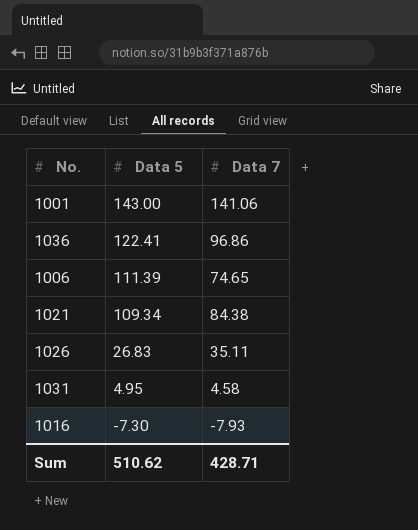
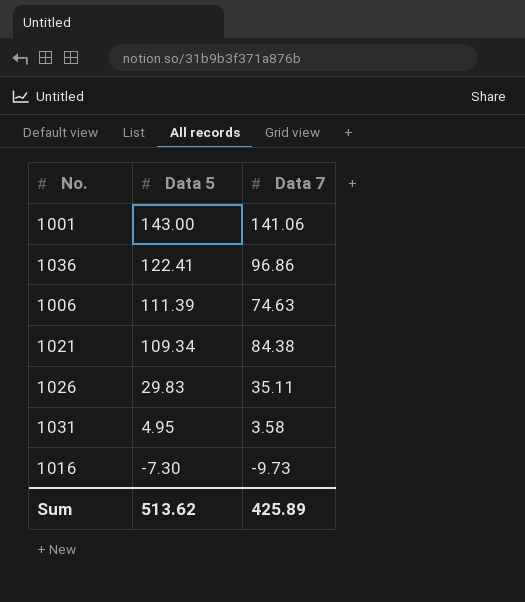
1006 | Data 7: 74.65 -> 74.63
1026 | Data 5: 26.83 -> 29.83
1031 | Data 7: 4.58 -> 3.58
1016 | Data 7: -7.93 -> -9.73
Sum | Data 5: 510.62 -> 513.62
Sum | Data 7: 428.71 -> 425.89

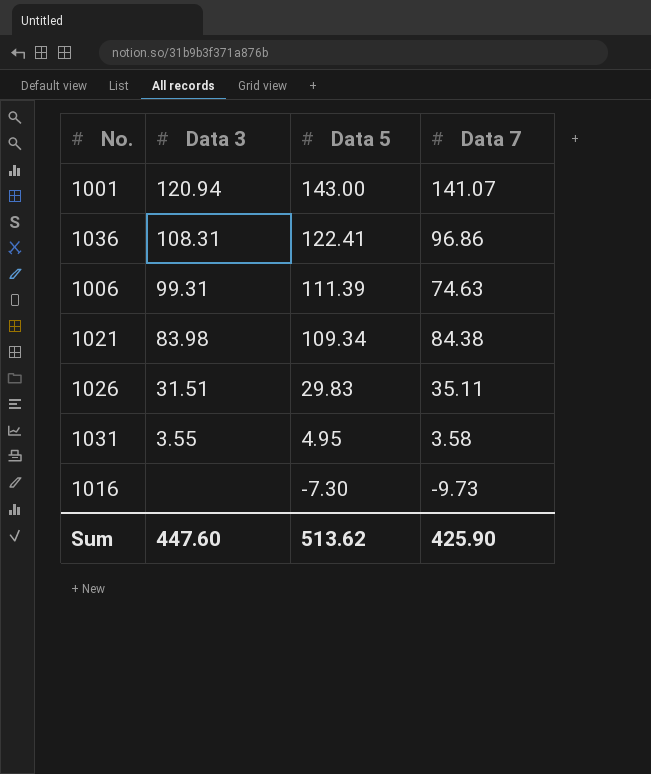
column Data 3 | position: none -> 2
1001 | Data 7: 141.06 -> 141.07
Sum | Data 7: 425.89 -> 425.90

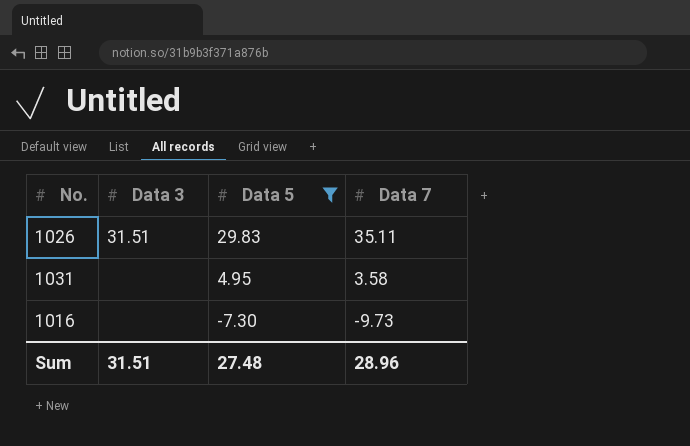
filter: none -> Data 5 <= 29.83
1031 | Data 3: 3.55 -> none
Sum | Data 3: 447.60 -> 31.51
Sum | Data 5: 513.62 -> 27.48
Sum | Data 7: 425.90 -> 28.96

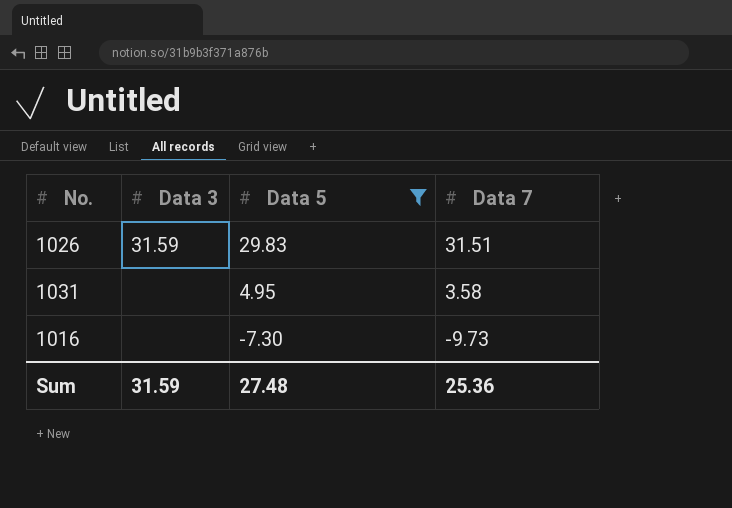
1026 | Data 3: 31.51 -> 31.59
1026 | Data 7: 35.11 -> 31.51
Sum | Data 3: 31.51 -> 31.59
Sum | Data 7: 28.96 -> 25.36

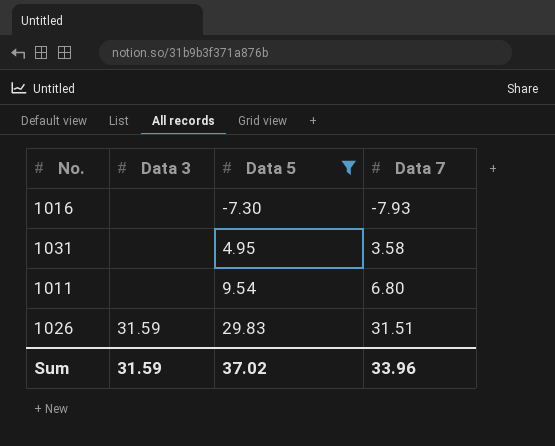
row order: Data 5 descending -> Data 5 ascending
1016 | Data 7: -9.73 -> -7.93
row 1011: none -> none | 9.54 | 6.80
Sum | Data 5: 27.48 -> 37.02
Sum | Data 7: 25.36 -> 33.96

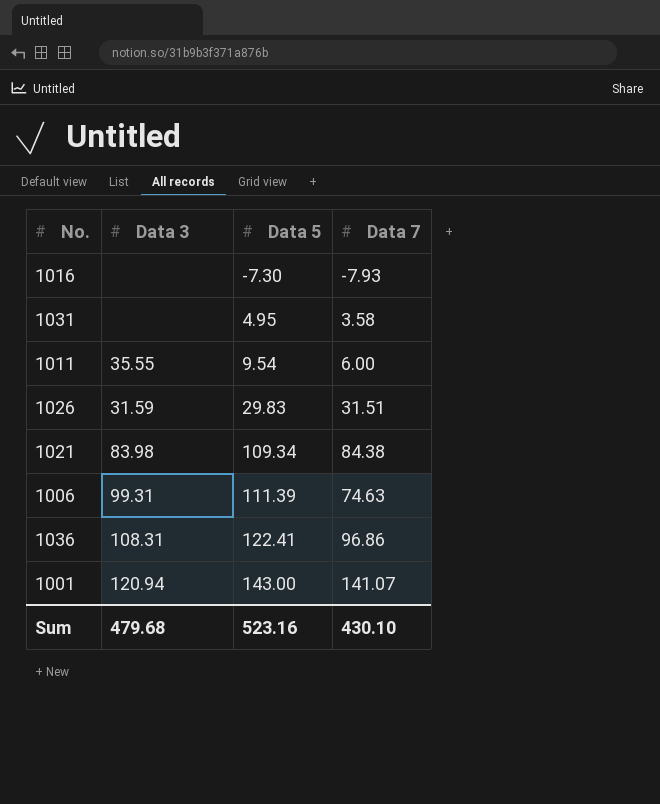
filter: Data 5 <= 29.83 -> none
1011 | Data 3: none -> 35.55
1011 | Data 7: 6.80 -> 6.00
Sum | Data 3: 31.59 -> 479.68
Sum | Data 5: 37.02 -> 523.16
Sum | Data 7: 33.96 -> 430.10

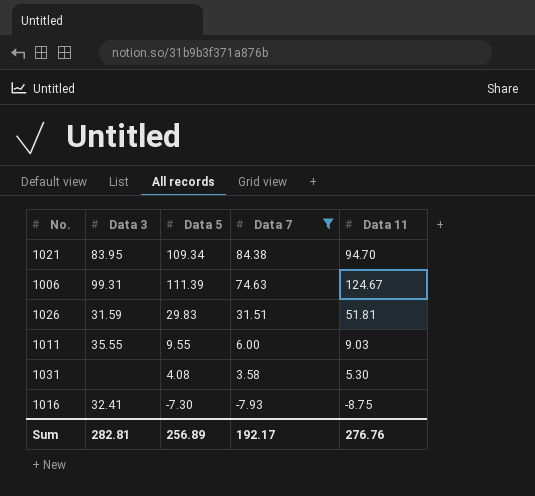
filter: none -> Data 7 <= 84.38
row order: Data 5 ascending -> Data 7 descending
column Data 11 | position: none -> 5
1021 | Data 3: 83.98 -> 83.95
1011 | Data 5: 9.54 -> 9.55
1031 | Data 5: 4.95 -> 4.08
1016 | Data 3: none -> 32.41
Sum | Data 3: 479.68 -> 282.81
Sum | Data 5: 523.16 -> 256.89
Sum | Data 7: 430.10 -> 192.17

